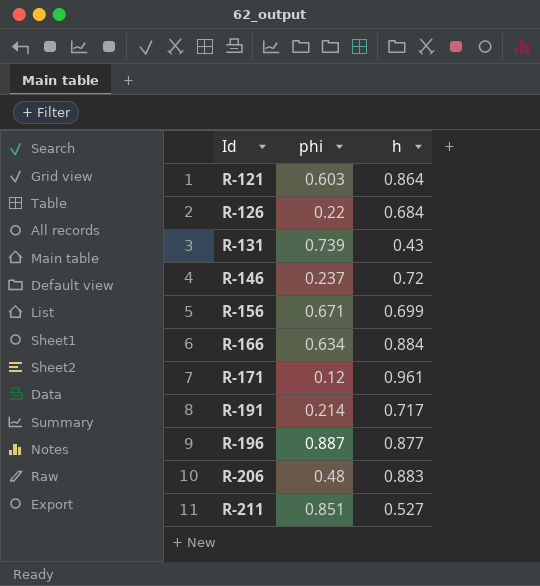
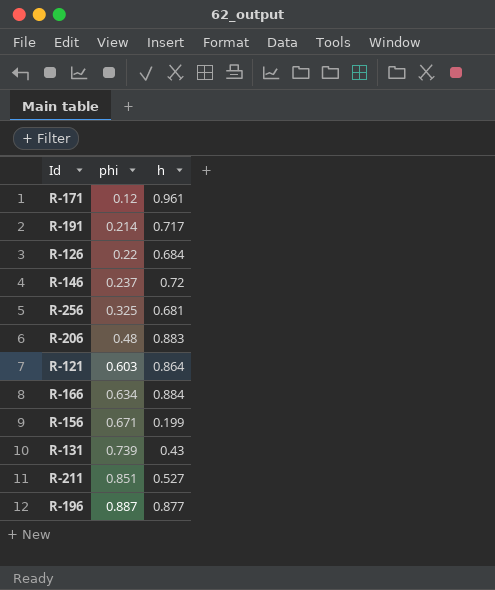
row order: Id ascending -> phi ascending
row R-256: none -> 0.325 | 0.681
R-156 | h: 0.699 -> 0.199

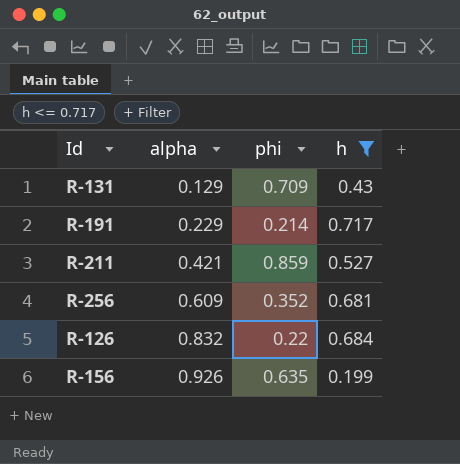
filter: none -> h <= 0.717
row order: phi ascending -> alpha ascending
column alpha | position: none -> 2
R-131 | phi: 0.739 -> 0.709
R-211 | phi: 0.851 -> 0.859
R-256 | phi: 0.325 -> 0.352
R-156 | phi: 0.671 -> 0.635

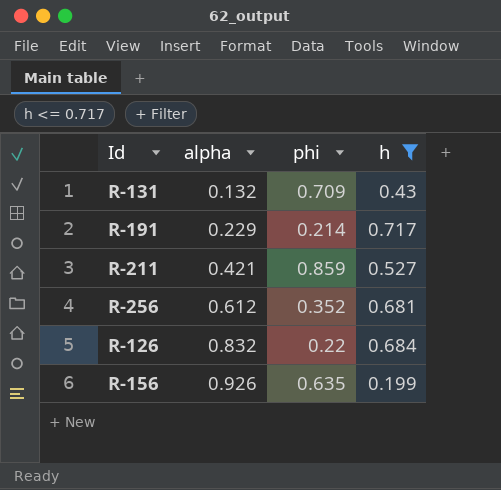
R-131 | alpha: 0.129 -> 0.132
R-256 | alpha: 0.609 -> 0.612

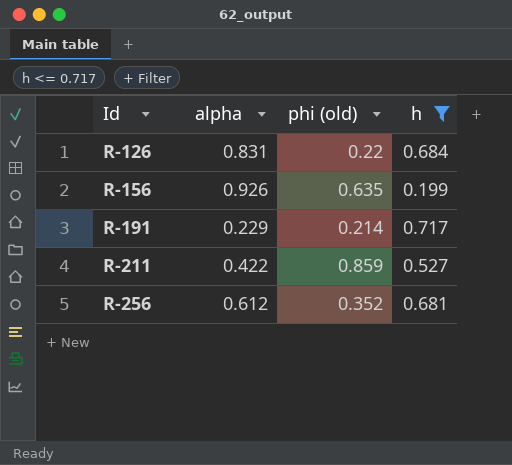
row order: alpha ascending -> Id ascending
column name: phi -> phi (old)
row R-131: 0.132 | 0.709 | 0.43 -> none
R-126 | alpha: 0.832 -> 0.831
R-211 | alpha: 0.421 -> 0.422

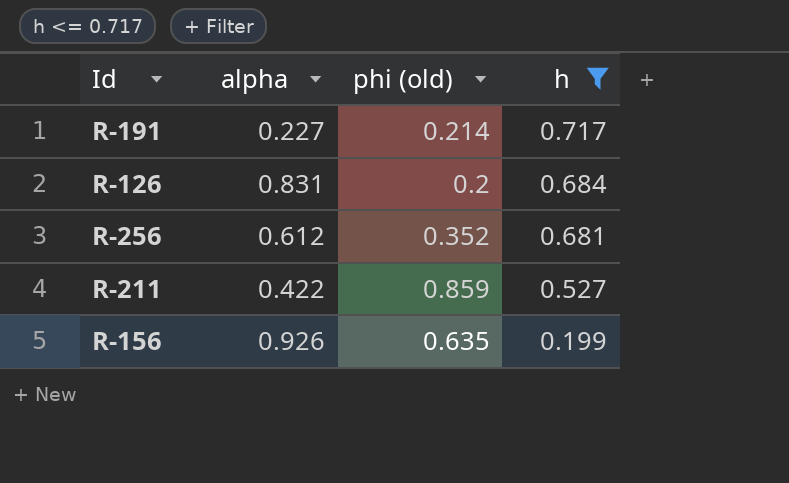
row order: Id ascending -> h descending
R-191 | alpha: 0.229 -> 0.227
R-126 | phi (old): 0.22 -> 0.2

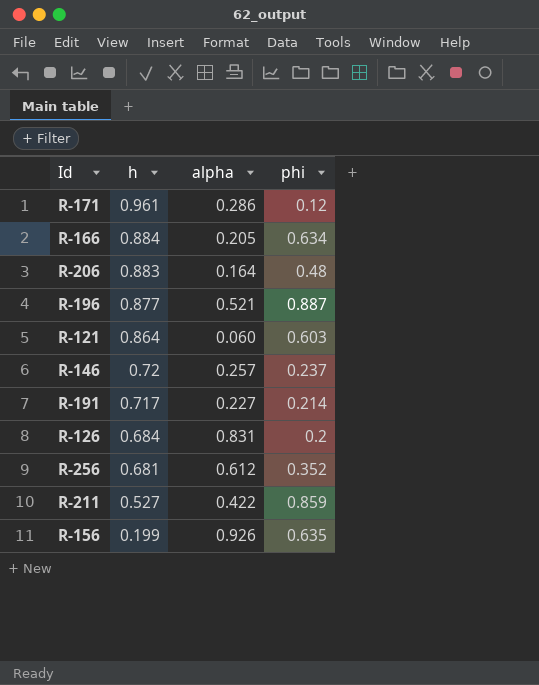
filter: h <= 0.717 -> none
column h | position: 4 -> 2
column name: phi (old) -> phi

